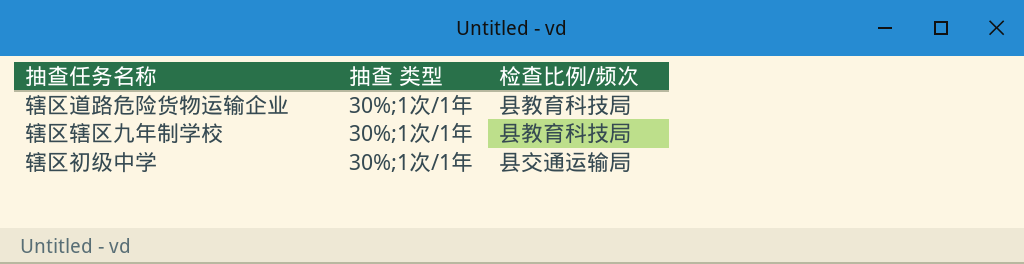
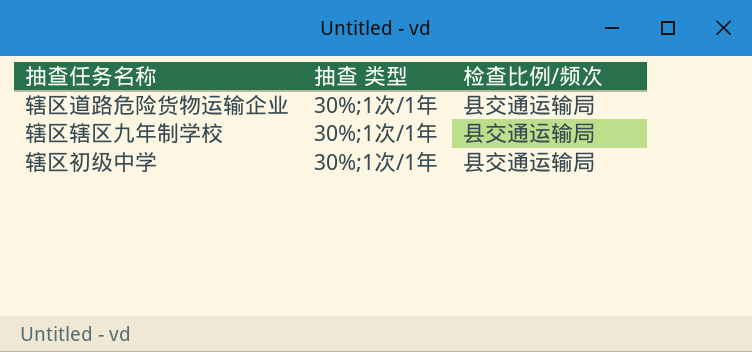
辖区道路危险货物运输企业 | 检查比例/频次: 县教育科技局 -> 县交通运输局
辖区辖区九年制学校 | 检查比例/频次: 县教育科技局 -> 县交通运输局

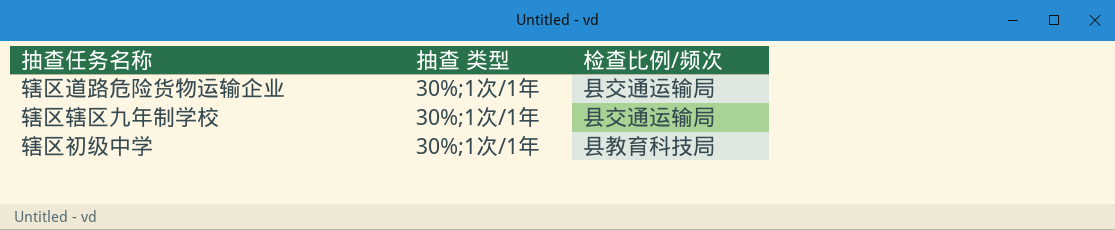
辖区初级中学 | 检查比例/频次: 县交通运输局 -> 县教育科技局

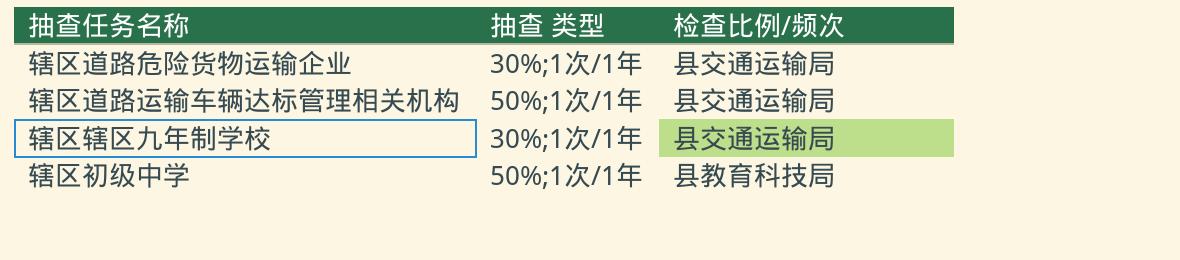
row 辖区道路运输车辆达标管理相关机构: none -> 50%;1次/1年 | 县交通运输局
辖区初级中学 | 抽查 类型: 30%;1次/1年 -> 50%;1次/1年

